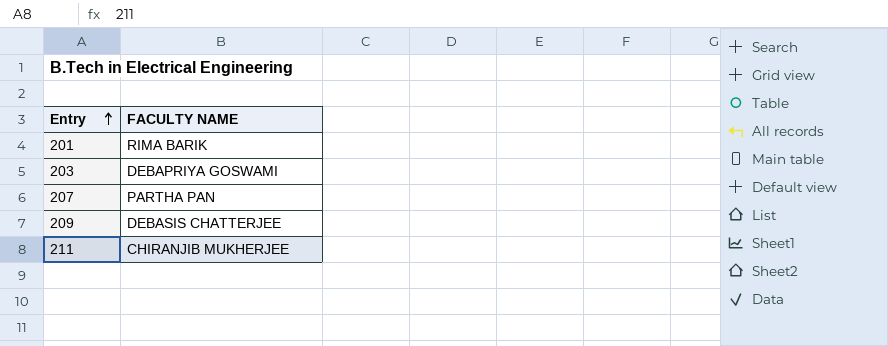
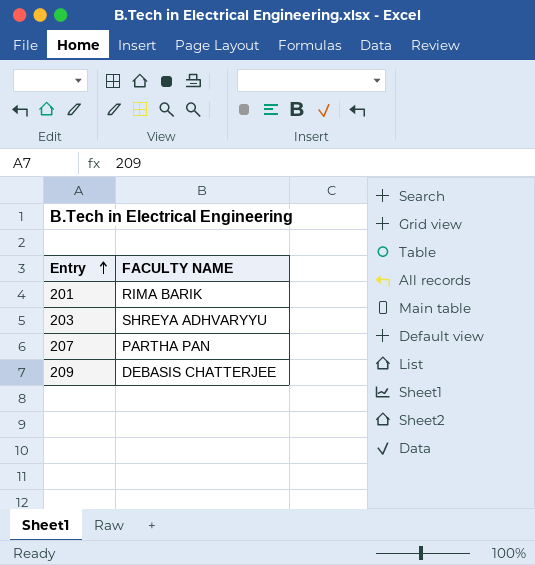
row 211: CHIRANJIB MUKHERJEE -> none
203 | FACULTY NAME: DEBAPRIYA GOSWAMI -> SHREYA ADHVARYYU

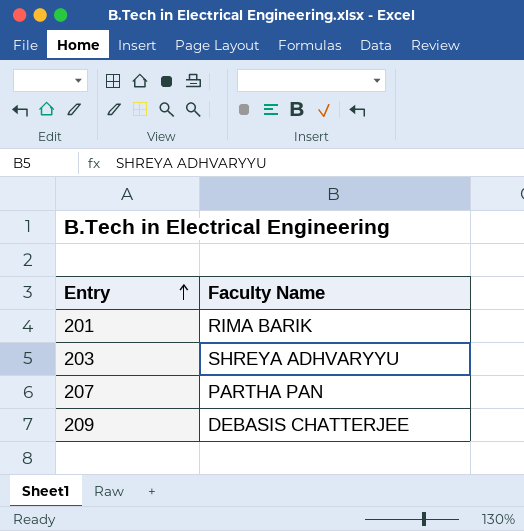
column name: FACULTY NAME -> Faculty Name

